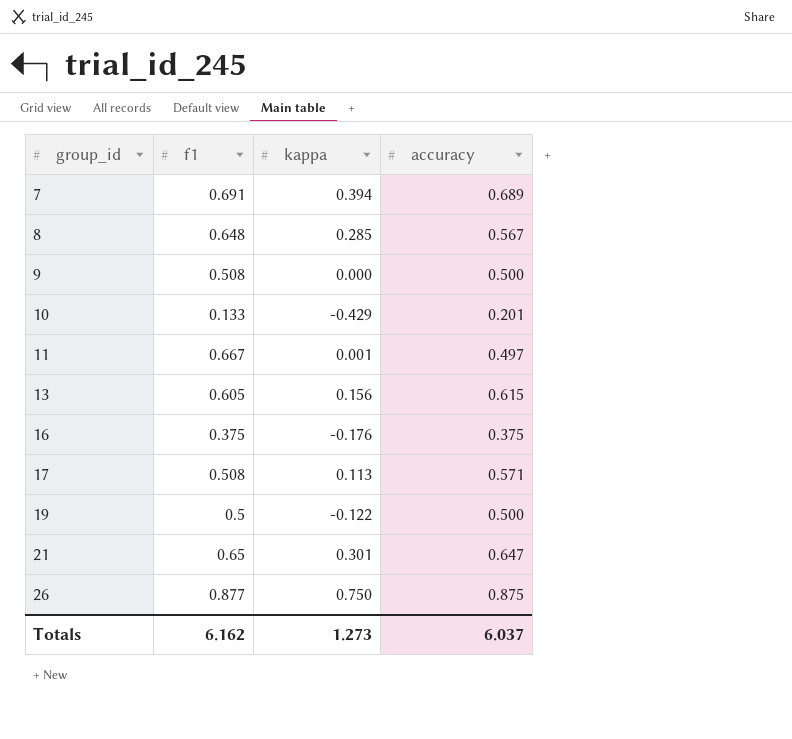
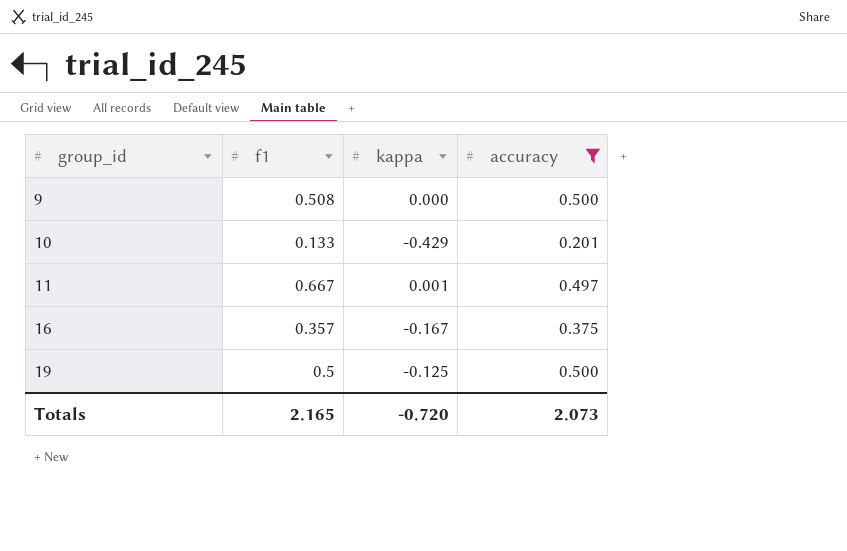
filter: none -> accuracy <= 0.500
16 | f1: 0.375 -> 0.357
16 | kappa: -0.176 -> -0.167
19 | kappa: -0.122 -> -0.125
Totals | f1: 6.162 -> 2.165
Totals | kappa: 1.273 -> -0.720
Totals | accuracy: 6.037 -> 2.073

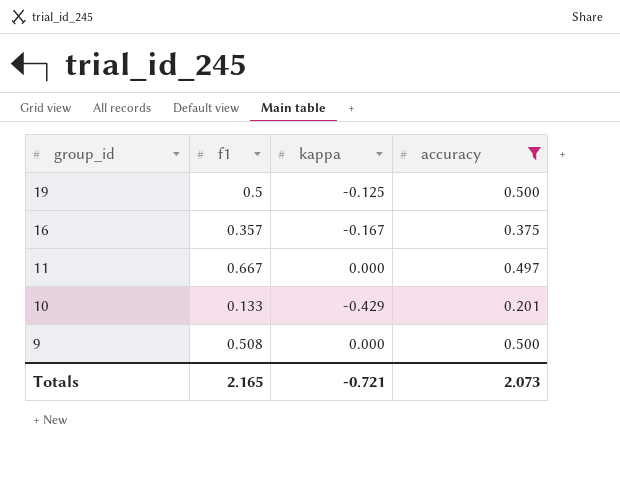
row order: group_id ascending -> group_id descending
11 | kappa: 0.001 -> 0.000
Totals | kappa: -0.720 -> -0.721

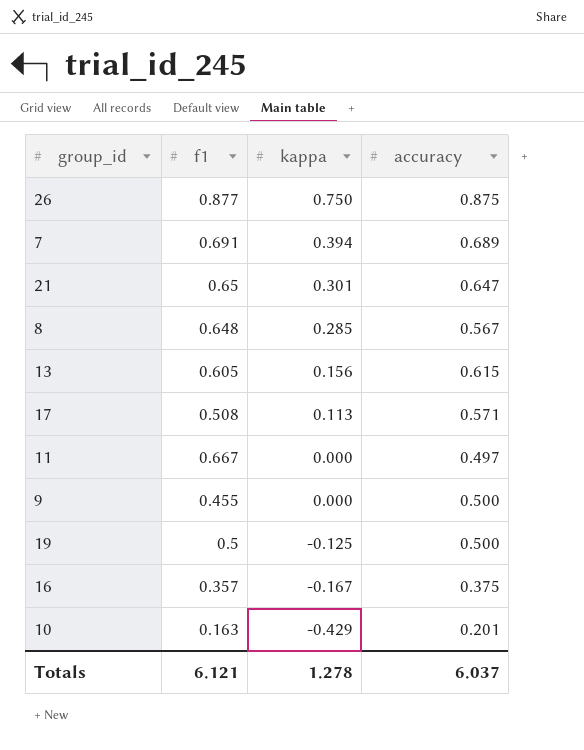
filter: accuracy <= 0.500 -> none
row order: group_id descending -> kappa descending
9 | f1: 0.508 -> 0.455
10 | f1: 0.133 -> 0.163
Totals | f1: 2.165 -> 6.121
Totals | kappa: -0.721 -> 1.278
Totals | accuracy: 2.073 -> 6.037

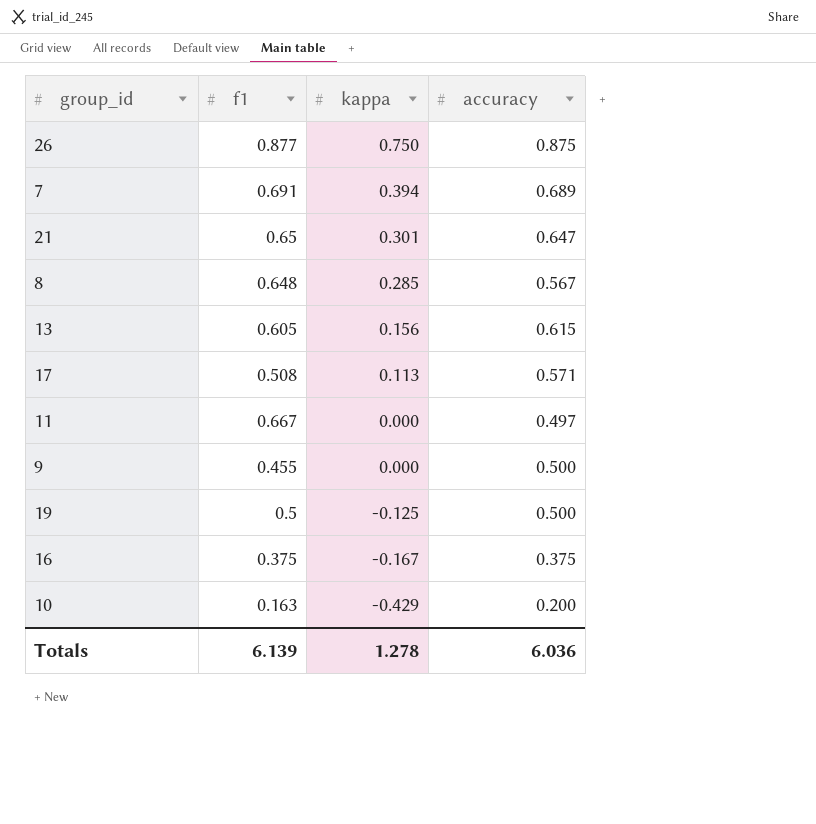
16 | f1: 0.357 -> 0.375
10 | accuracy: 0.201 -> 0.200
Totals | f1: 6.121 -> 6.139
Totals | accuracy: 6.037 -> 6.036

